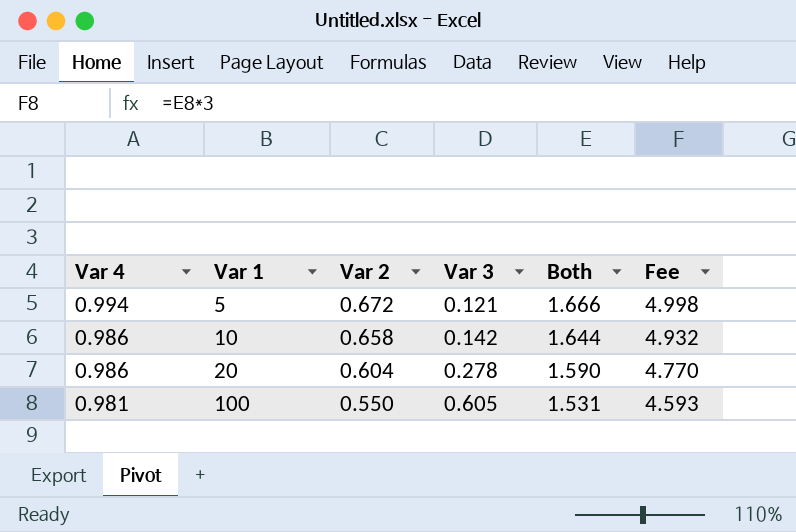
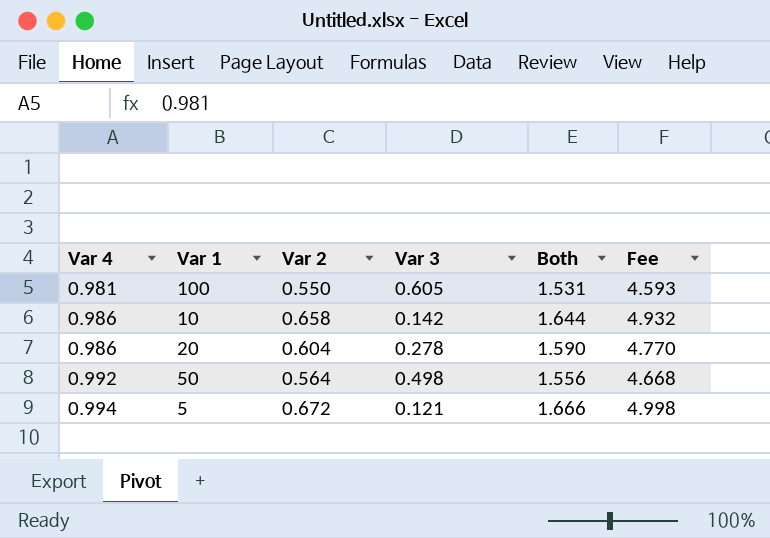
row order: Var 4 descending -> Var 4 ascending
row 50: none -> 0.992 | 0.564 | 0.498 | 1.556 | 4.668

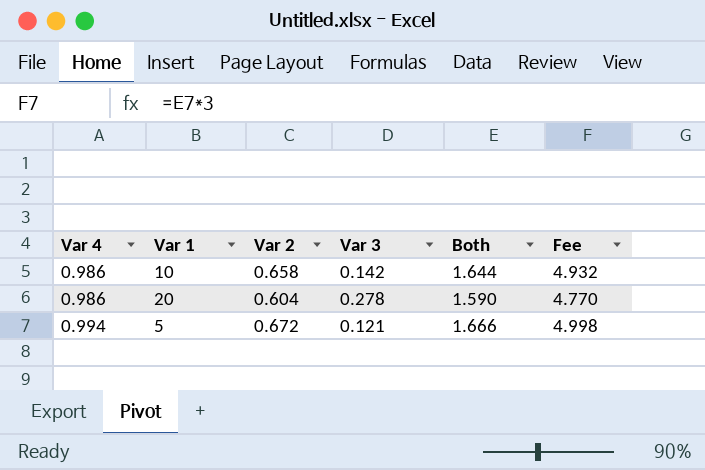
row 100: 0.981 | 0.550 | 0.605 | 1.531 | 4.593 -> none
row 50: 0.992 | 0.564 | 0.498 | 1.556 | 4.668 -> none

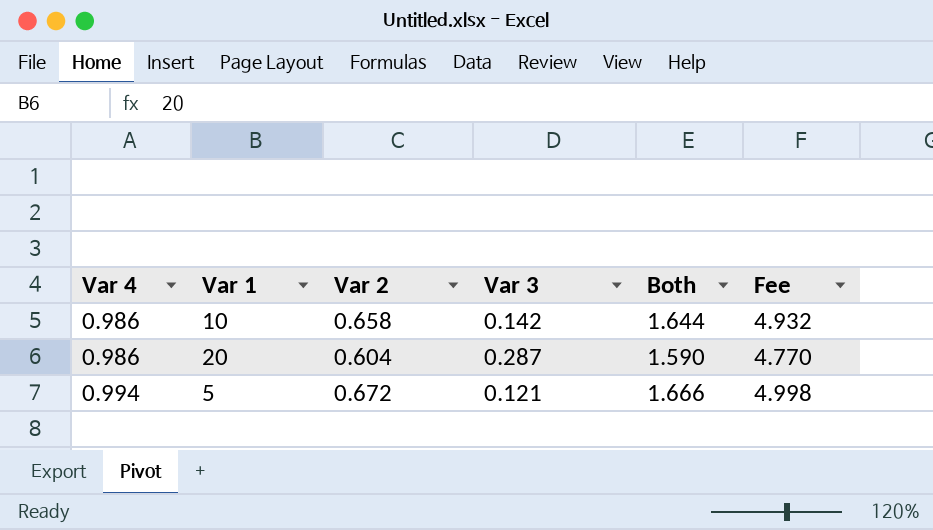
20 | Var 3: 0.278 -> 0.287

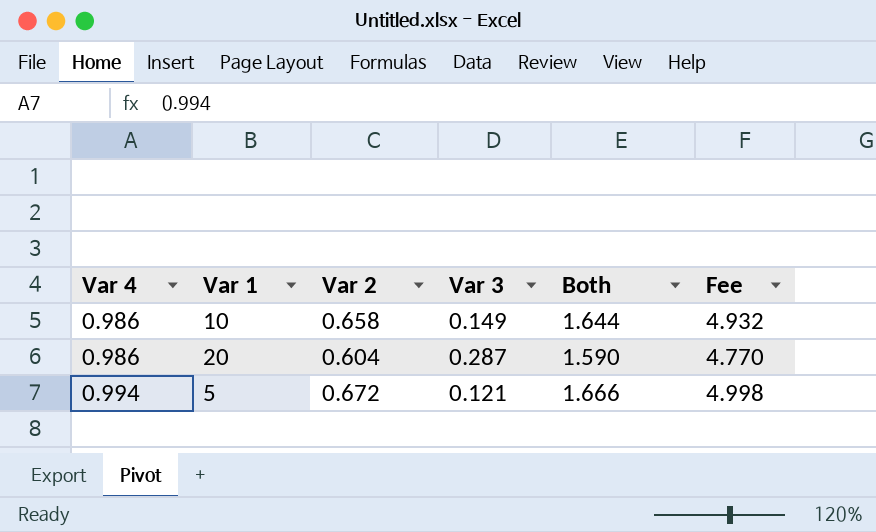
10 | Var 3: 0.142 -> 0.149

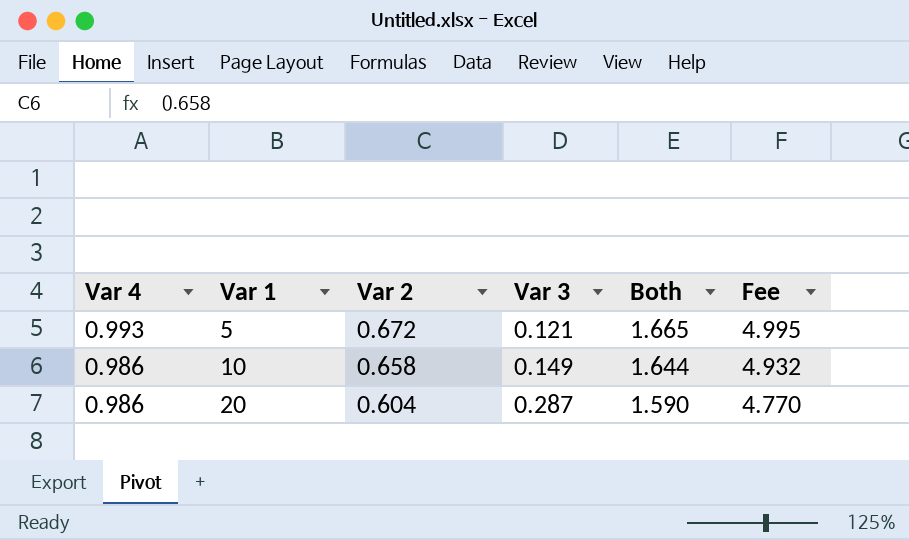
row order: Var 4 ascending -> Var 4 descending
5 | Var 4: 0.994 -> 0.993
5 | Both: 1.666 -> 1.665
5 | Fee: 4.998 -> 4.995

